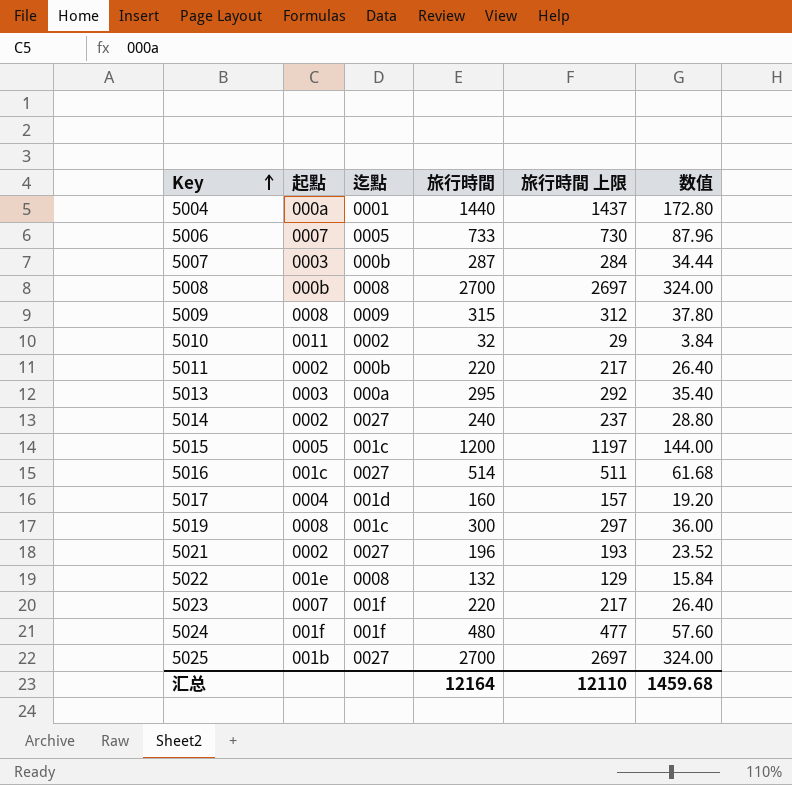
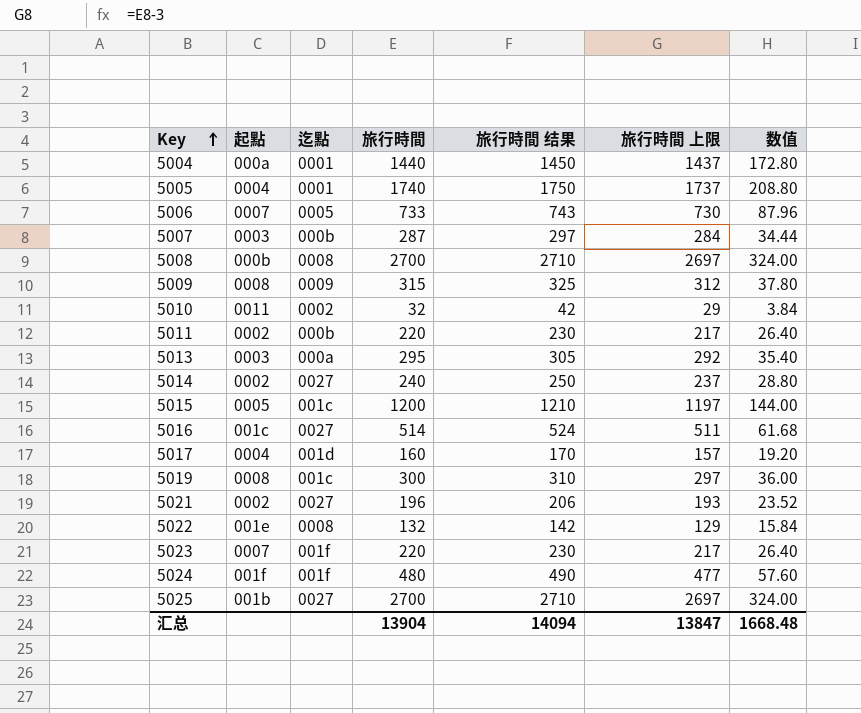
column 旅行時間 结果 | formula: none -> [旅行時間] + 10
row 5005: none -> 0004 | 0001 | 1740 | 1750 | 1737 | 208.80
汇总 | 旅行時間: 12164 -> 13904
汇总 | 旅行時間 上限: 12110 -> 13847
汇总 | 数值: 1459.68 -> 1668.48

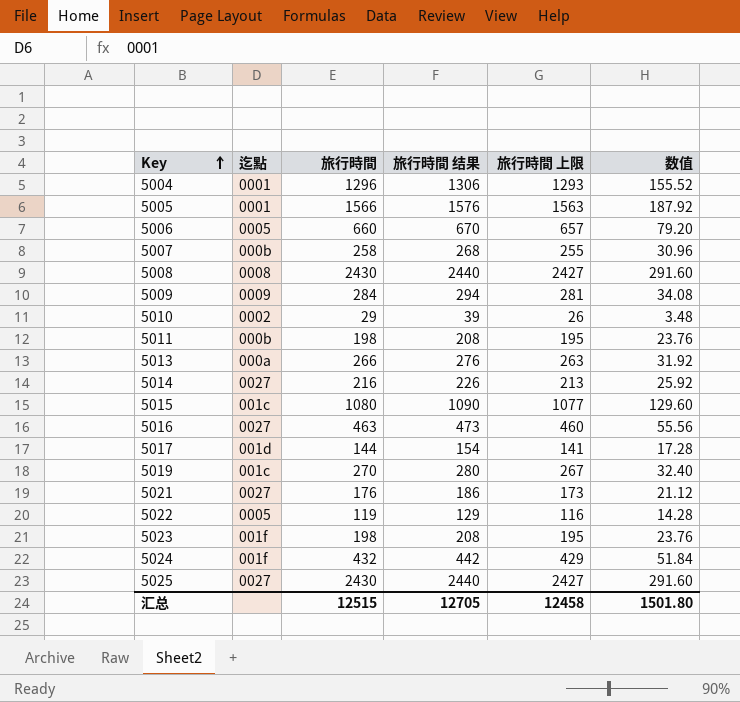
column 起點 | position: 2 -> none
5004 | 旅行時間: 1440 -> 1296
5004 | 旅行時間 结果: 1450 -> 1306
5004 | 旅行時間 上限: 1437 -> 1293
5004 | 数值: 172.80 -> 155.52
5005 | 旅行時間: 1740 -> 1566
5005 | 旅行時間 结果: 1750 -> 1576
5005 | 旅行時間 上限: 1737 -> 1563
5005 | 数值: 208.80 -> 187.92
5006 | 旅行時間: 733 -> 660
5006 | 旅行時間 结果: 743 -> 670
5006 | 旅行時間 上限: 730 -> 657
5006 | 数值: 87.96 -> 79.20
5007 | 旅行時間: 287 -> 258
5007 | 旅行時間 结果: 297 -> 268
5007 | 旅行時間 上限: 284 -> 255
5007 | 数值: 34.44 -> 30.96
5008 | 旅行時間: 2700 -> 2430
5008 | 旅行時間 结果: 2710 -> 2440
5008 | 旅行時間 上限: 2697 -> 2427
5008 | 数值: 324.00 -> 291.60
5009 | 旅行時間: 315 -> 284
5009 | 旅行時間 结果: 325 -> 294
5009 | 旅行時間 上限: 312 -> 281
5009 | 数值: 37.80 -> 34.08
5010 | 旅行時間: 32 -> 29
5010 | 旅行時間 结果: 42 -> 39
5010 | 旅行時間 上限: 29 -> 26
5010 | 数值: 3.84 -> 3.48
5011 | 旅行時間: 220 -> 198
5011 | 旅行時間 结果: 230 -> 208
5011 | 旅行時間 上限: 217 -> 195
5011 | 数值: 26.40 -> 23.76
5013 | 旅行時間: 295 -> 266
5013 | 旅行時間 结果: 305 -> 276
5013 | 旅行時間 上限: 292 -> 263
5013 | 数值: 35.40 -> 31.92
5014 | 旅行時間: 240 -> 216
5014 | 旅行時間 结果: 250 -> 226
5014 | 旅行時間 上限: 237 -> 213
5014 | 数值: 28.80 -> 25.92
5015 | 旅行時間: 1200 -> 1080
5015 | 旅行時間 结果: 1210 -> 1090
5015 | 旅行時間 上限: 1197 -> 1077
5015 | 数值: 144.00 -> 129.60
5016 | 旅行時間: 514 -> 463
5016 | 旅行時間 结果: 524 -> 473
5016 | 旅行時間 上限: 511 -> 460
5016 | 数值: 61.68 -> 55.56
5017 | 旅行時間: 160 -> 144
5017 | 旅行時間 结果: 170 -> 154
5017 | 旅行時間 上限: 157 -> 141
5017 | 数值: 19.20 -> 17.28
5019 | 旅行時間: 300 -> 270
5019 | 旅行時間 结果: 310 -> 280
5019 | 旅行時間 上限: 297 -> 267
5019 | 数值: 36.00 -> 32.40
5021 | 旅行時間: 196 -> 176
5021 | 旅行時間 结果: 206 -> 186
5021 | 旅行時間 上限: 193 -> 173
5021 | 数值: 23.52 -> 21.12
5022 | 迄點: 0008 -> 0005
5022 | 旅行時間: 132 -> 119
5022 | 旅行時間 结果: 142 -> 129
5022 | 旅行時間 上限: 129 -> 116
5022 | 数值: 15.84 -> 14.28
5023 | 旅行時間: 220 -> 198
5023 | 旅行時間 结果: 230 -> 208
5023 | 旅行時間 上限: 217 -> 195
5023 | 数值: 26.40 -> 23.76
5024 | 旅行時間: 480 -> 432
5024 | 旅行時間 结果: 490 -> 442
5024 | 旅行時間 上限: 477 -> 429
5024 | 数值: 57.60 -> 51.84
5025 | 旅行時間: 2700 -> 2430
5025 | 旅行時間 结果: 2710 -> 2440
5025 | 旅行時間 上限: 2697 -> 2427
5025 | 数值: 324.00 -> 291.60
汇总 | 旅行時間: 13904 -> 12515
汇总 | 旅行時間 结果: 14094 -> 12705
汇总 | 旅行時間 上限: 13847 -> 12458
汇总 | 数值: 1668.48 -> 1501.80

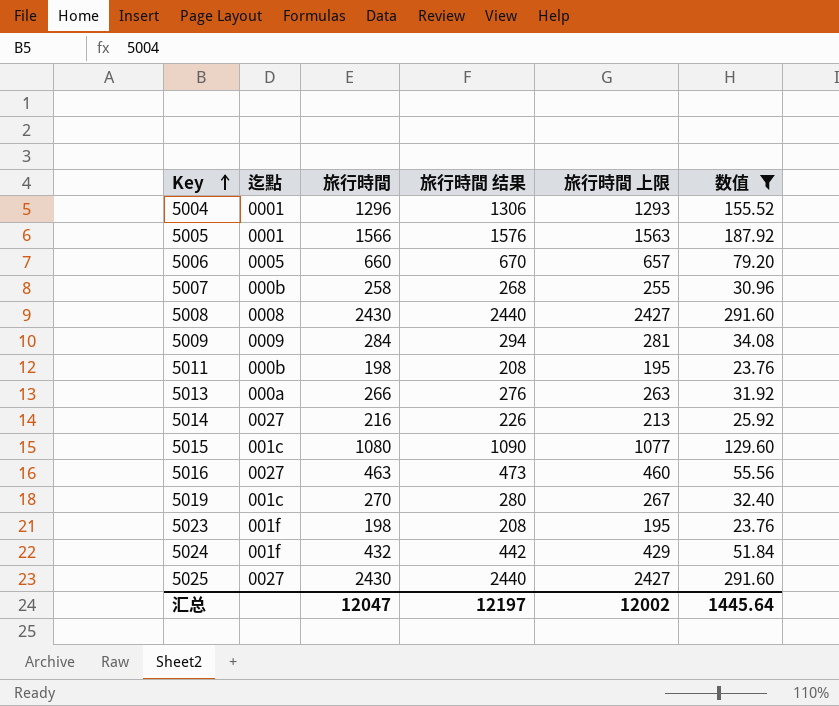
filter: none -> 数值 >= 23.76
汇总 | 旅行時間: 12515 -> 12047
汇总 | 旅行時間 结果: 12705 -> 12197
汇总 | 旅行時間 上限: 12458 -> 12002
汇总 | 数值: 1501.80 -> 1445.64

